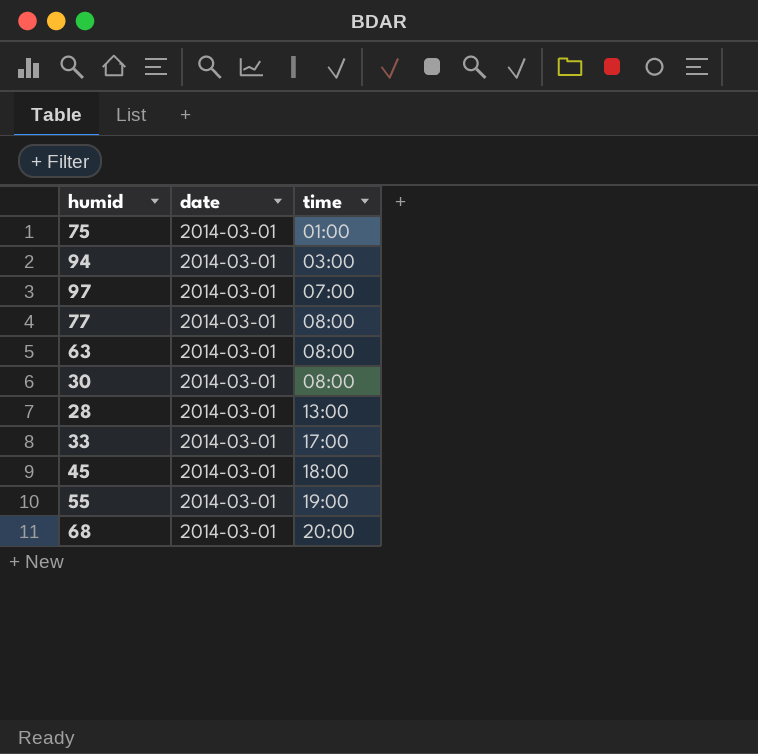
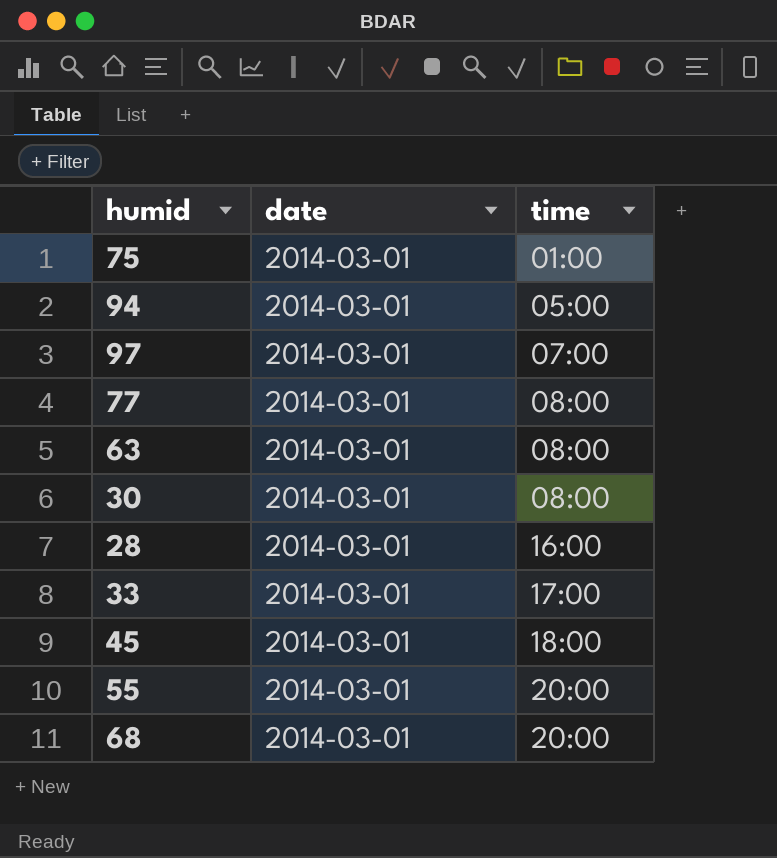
94 | time: 03:00 -> 05:00
28 | time: 13:00 -> 16:00
55 | time: 19:00 -> 20:00

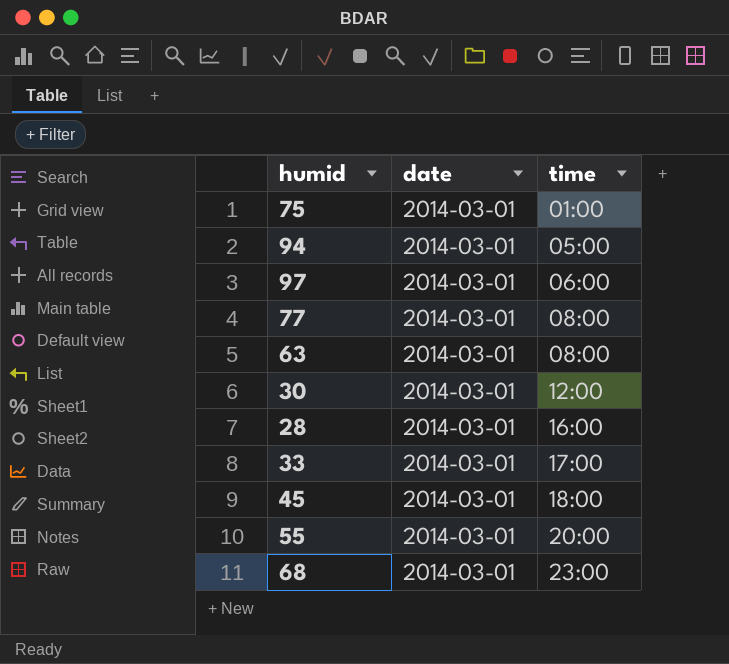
97 | time: 07:00 -> 06:00
30 | time: 08:00 -> 12:00
68 | time: 20:00 -> 23:00

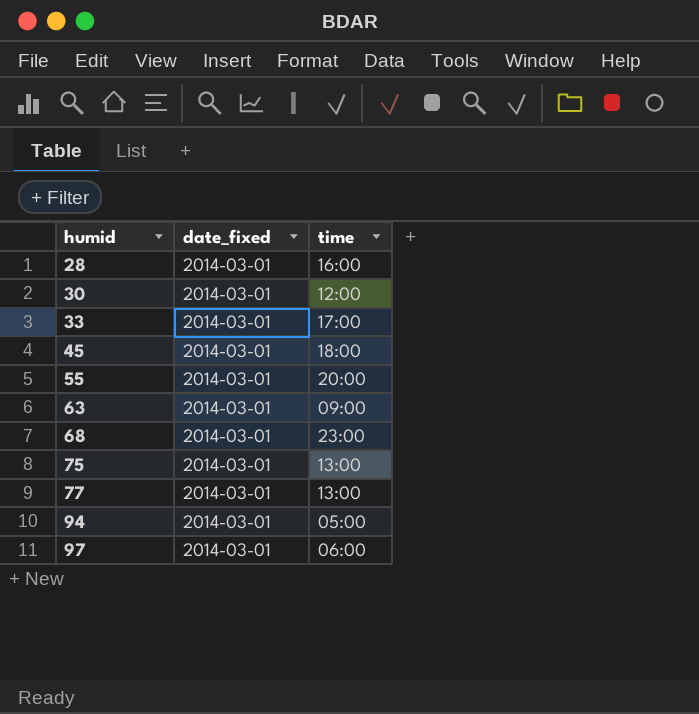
row order: time ascending -> humid ascending
column name: date -> date_fixed
63 | time: 08:00 -> 09:00
75 | time: 01:00 -> 13:00
77 | time: 08:00 -> 13:00

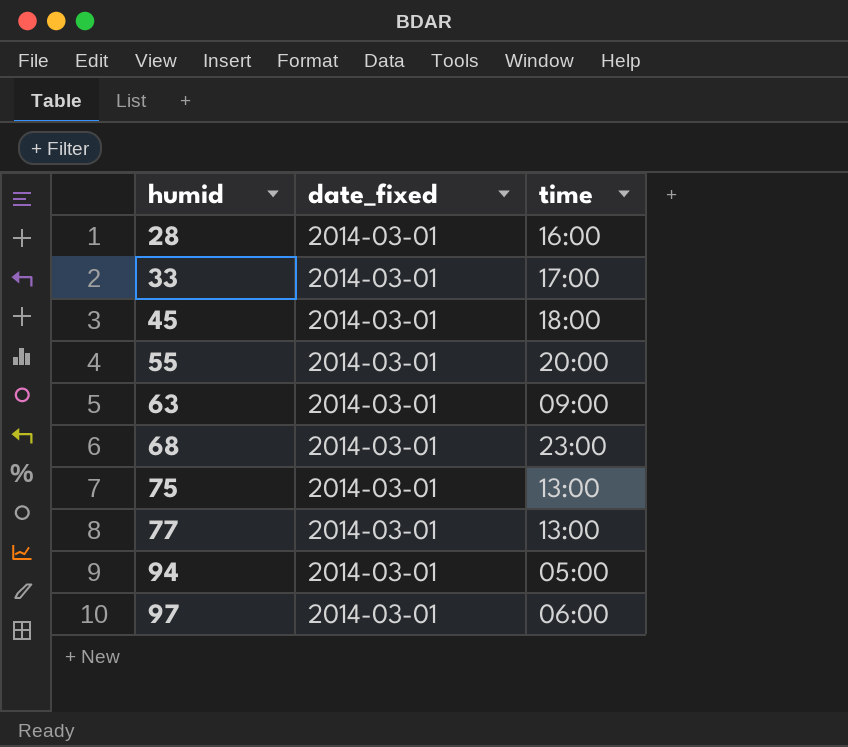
row 30: 2014-03-01 | 12:00 -> none

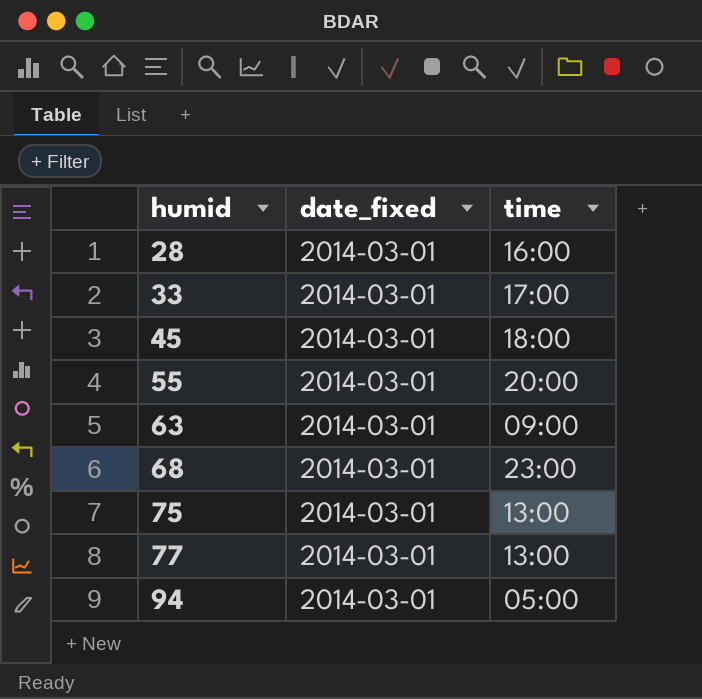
row 97: 2014-03-01 | 06:00 -> none

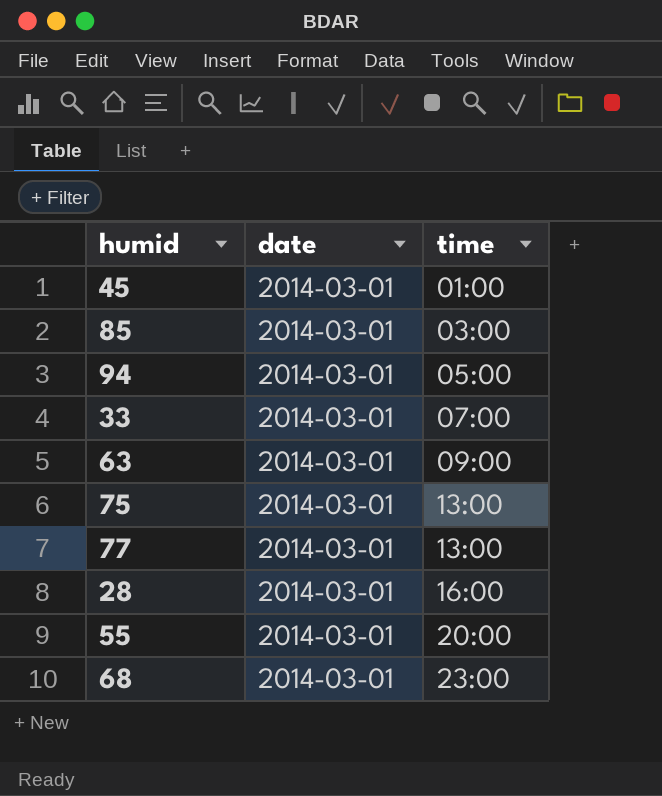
row order: humid ascending -> time ascending
column name: date_fixed -> date
45 | time: 18:00 -> 01:00
row 85: none -> 2014-03-01 | 03:00
33 | time: 17:00 -> 07:00

